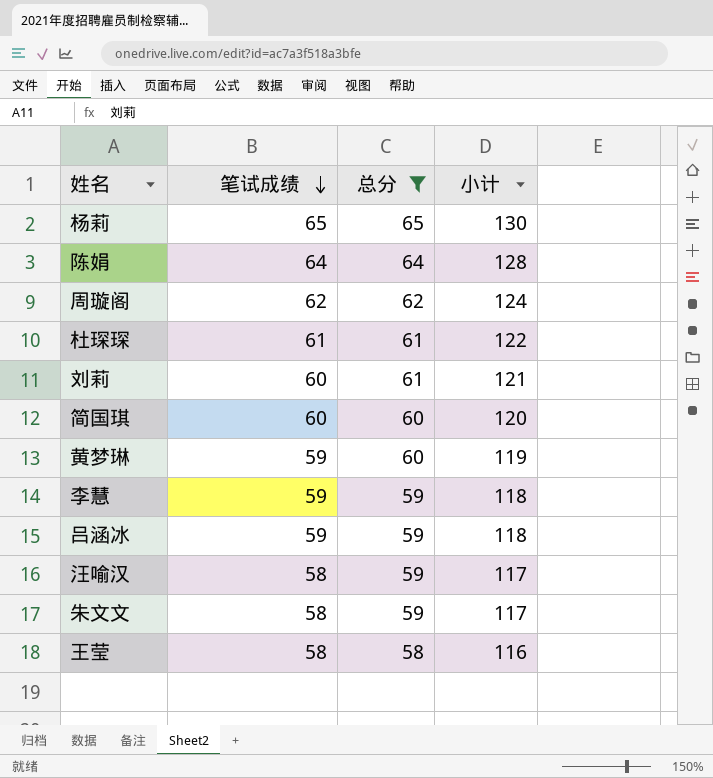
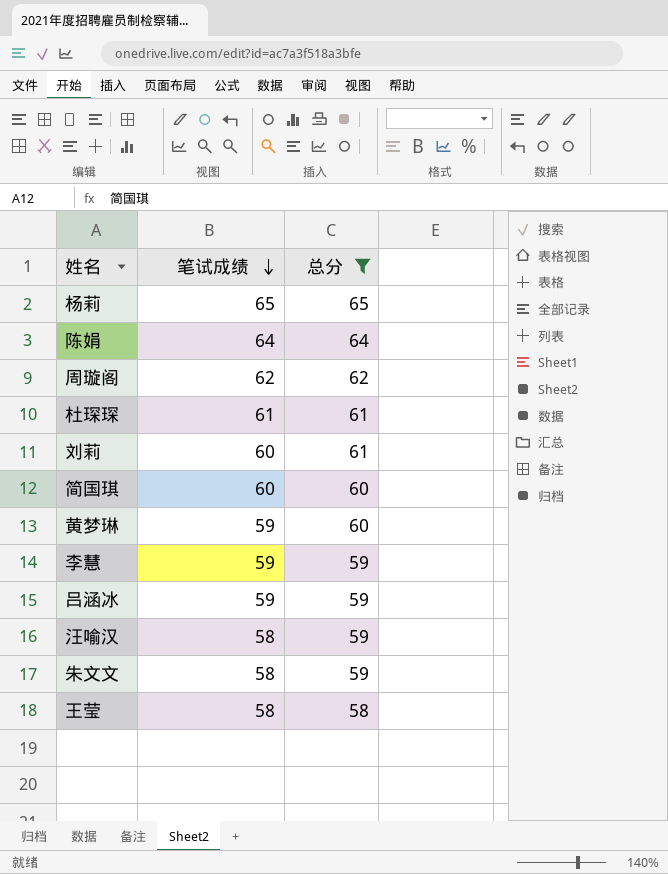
column 小计 | formula: [笔试成绩] + [总分] -> none

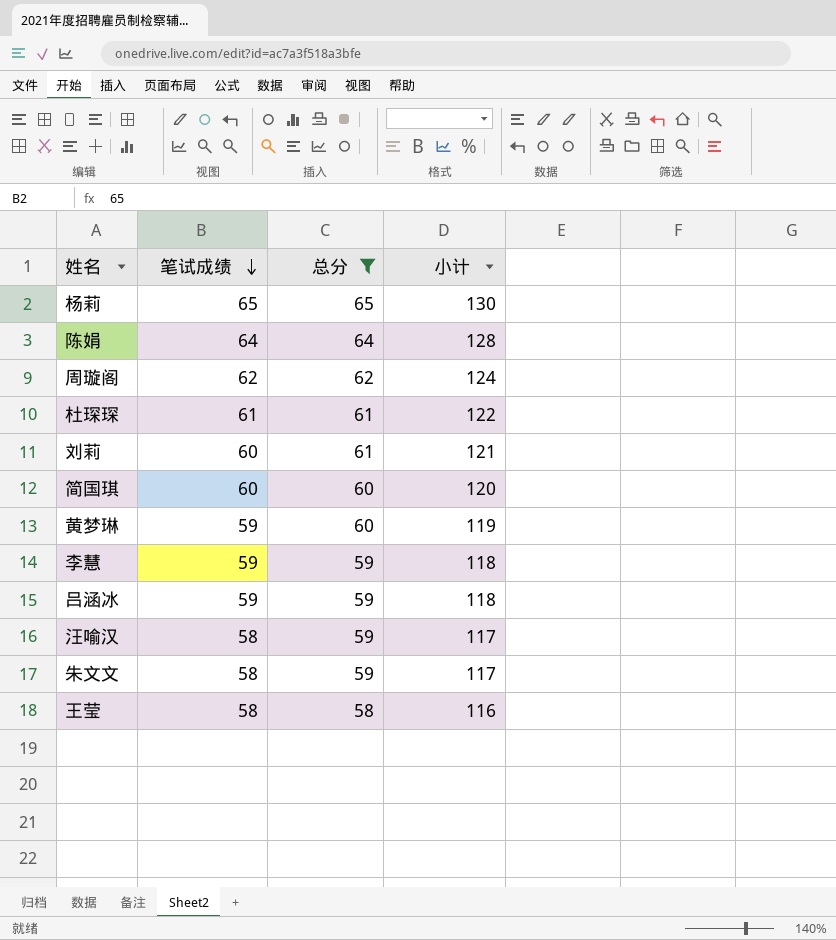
column 小计 | formula: none -> [笔试成绩] + [总分]

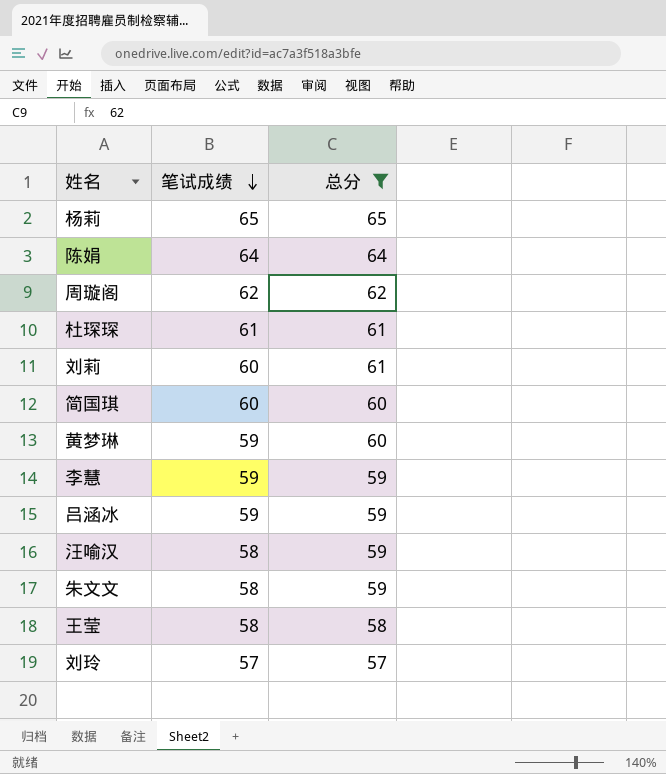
column 小计 | formula: [笔试成绩] + [总分] -> none
row 刘玲: none -> 57 | 57

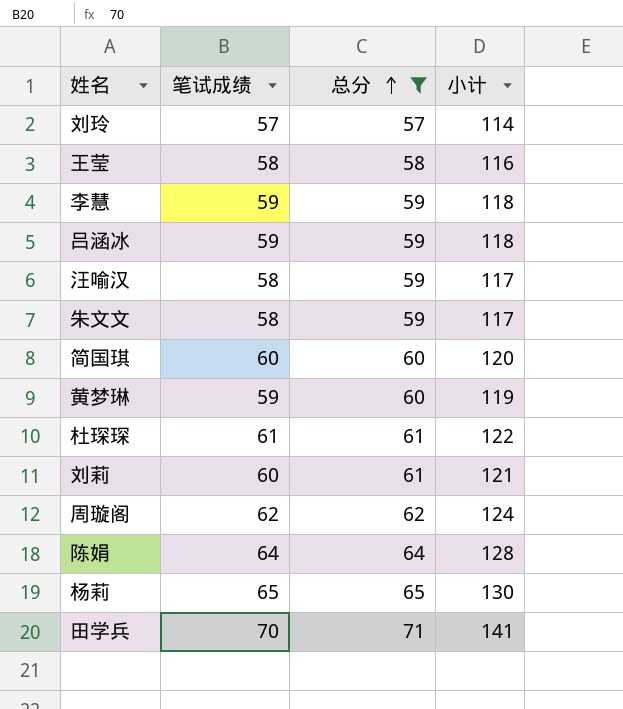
row order: 笔试成绩 descending -> 总分 ascending
column 小计 | formula: none -> [笔试成绩] + [总分]
row 田学兵: none -> 70 | 71 | 141

